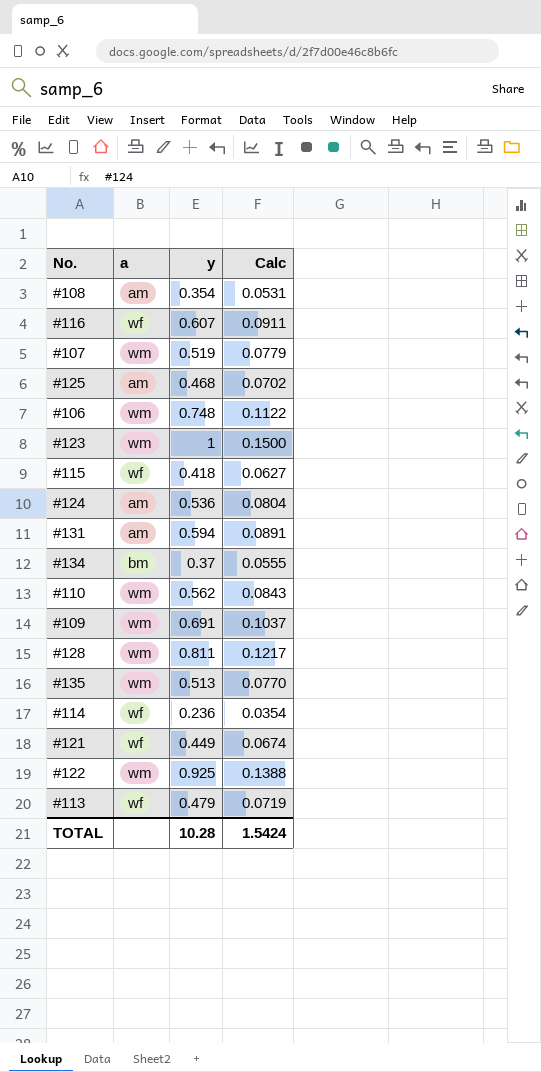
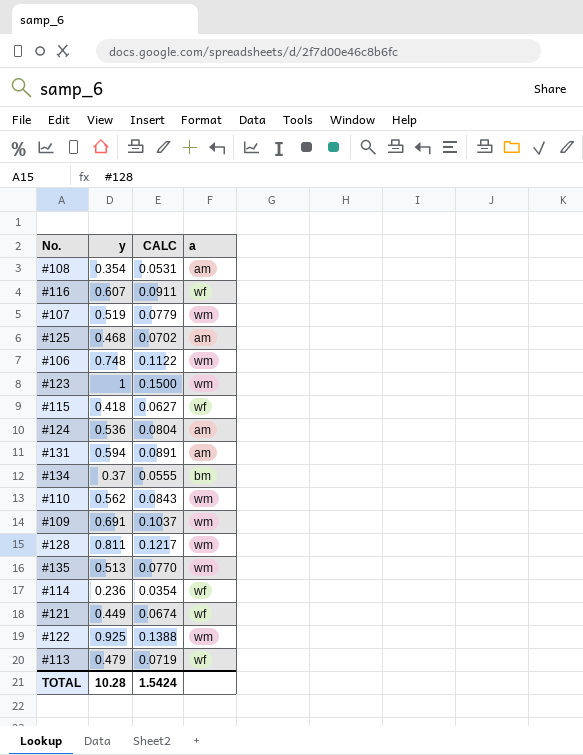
column name: Calc -> CALC
column a | position: 2 -> 4

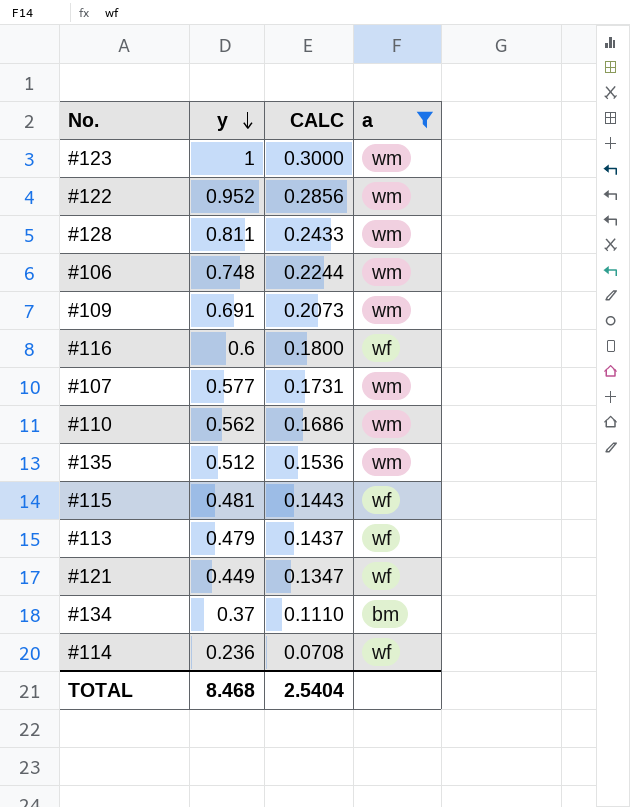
filter: none -> a != am
row order: none -> y descending
column CALC | formula: [y] * 0.15 -> [y] * 0.3
#122 | y: 0.925 -> 0.952
#116 | y: 0.607 -> 0.6
#107 | y: 0.519 -> 0.577
#135 | y: 0.513 -> 0.512
#115 | y: 0.418 -> 0.481
TOTAL | y: 10.28 -> 8.468
TOTAL | CALC: 1.5424 -> 2.5404

